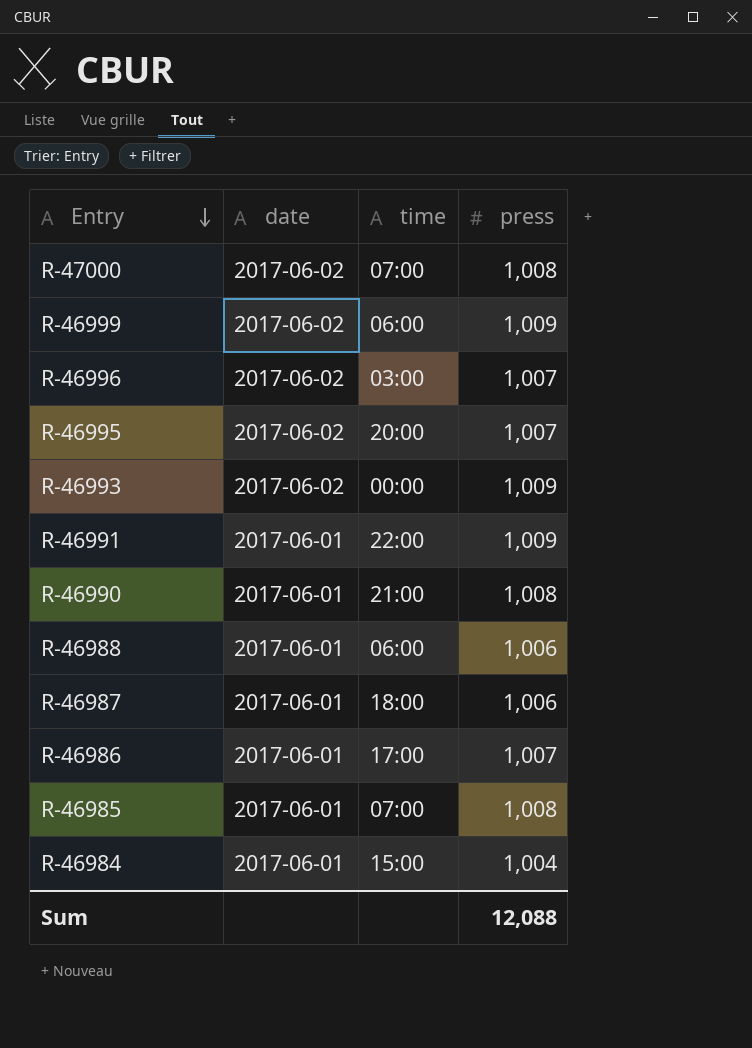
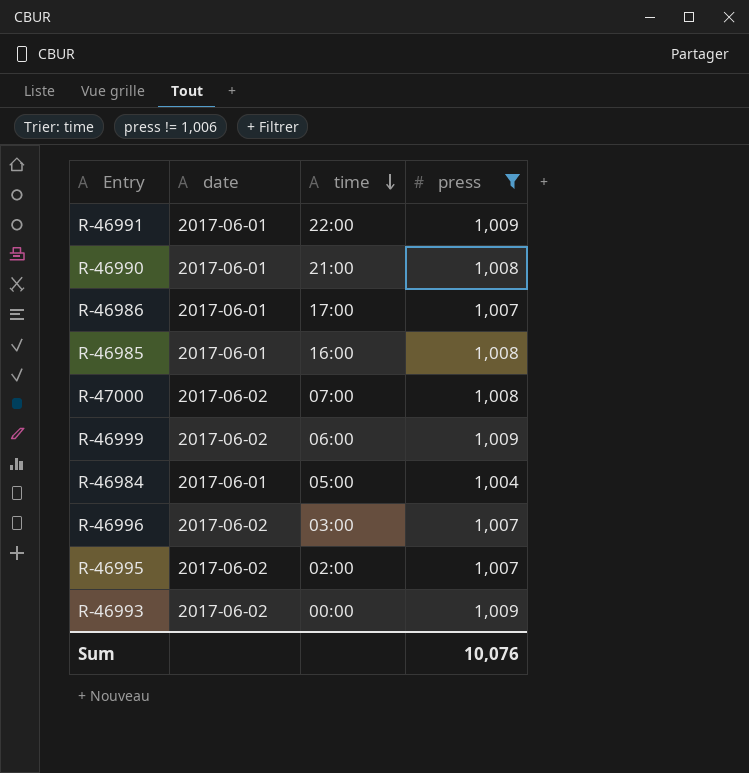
filter: none -> press != 1,006
row order: Entry descending -> time descending
R-46985 | time: 07:00 -> 16:00
R-46984 | time: 15:00 -> 05:00
R-46995 | time: 20:00 -> 02:00
Sum | press: 12,088 -> 10,076

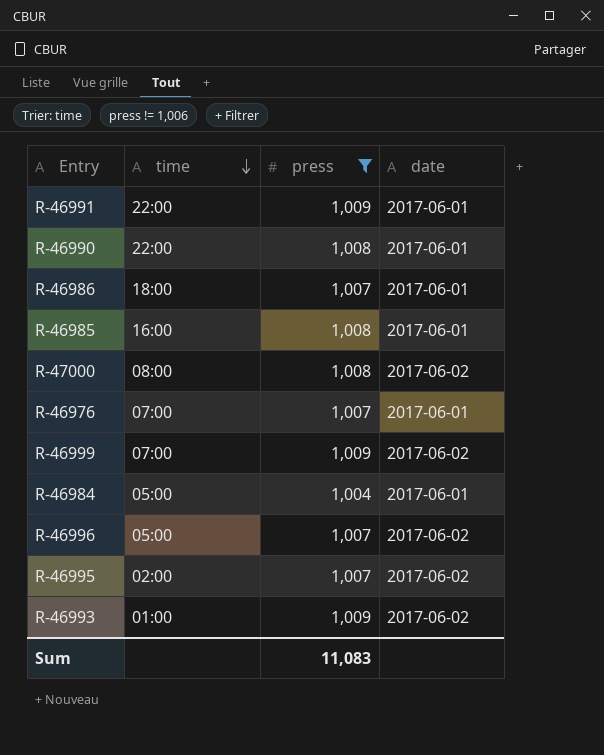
column date | position: 2 -> 4
R-46990 | time: 21:00 -> 22:00
R-46986 | time: 17:00 -> 18:00
R-47000 | time: 07:00 -> 08:00
row R-46976: none -> 07:00 | 1,007 | 2017-06-01
R-46999 | time: 06:00 -> 07:00
R-46996 | time: 03:00 -> 05:00
R-46993 | time: 00:00 -> 01:00
Sum | press: 10,076 -> 11,083

